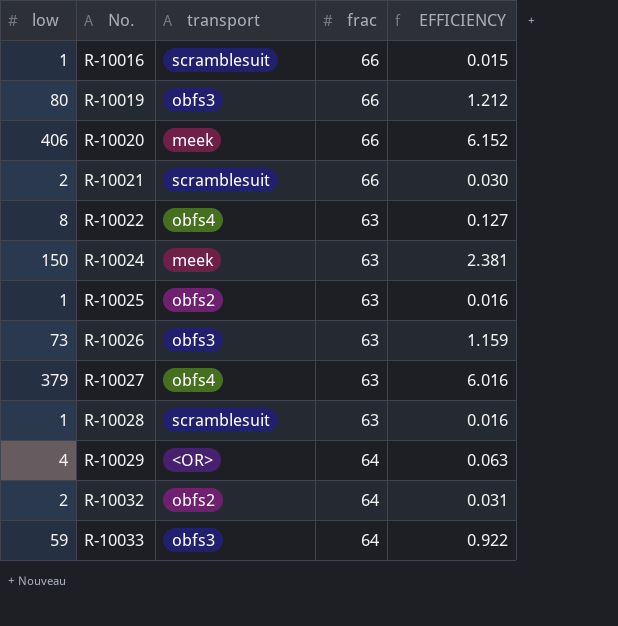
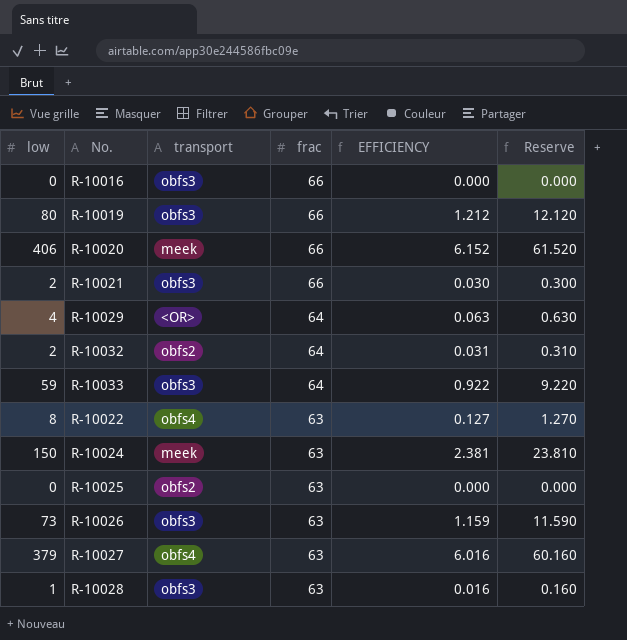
row order: No. ascending -> frac descending
column Reserve | formula: none -> [EFFICIENCY] * 10
R-10016 | low: 1 -> 0
R-10016 | transport: scramblesuit -> obfs3
R-10016 | EFFICIENCY: 0.015 -> 0.000
R-10021 | transport: scramblesuit -> obfs3
R-10025 | low: 1 -> 0
R-10025 | EFFICIENCY: 0.016 -> 0.000
R-10028 | transport: scramblesuit -> obfs3

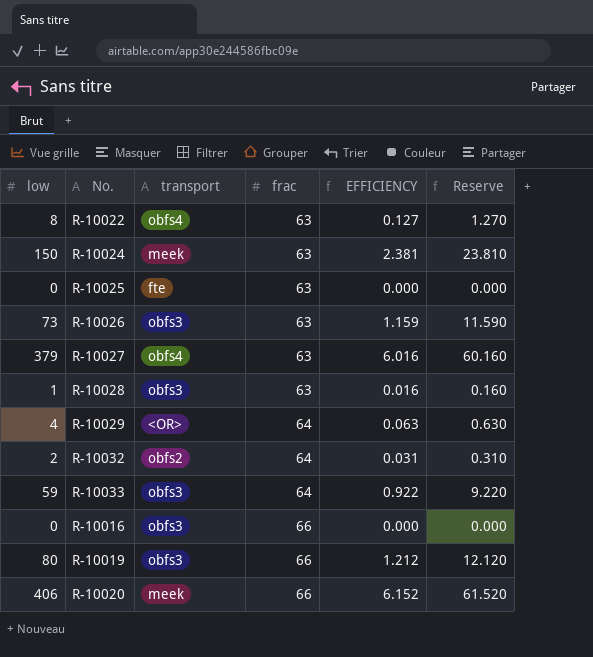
row order: frac descending -> frac ascending
row R-10021: 2 | obfs3 | 66 | 0.030 | 0.300 -> none
R-10025 | transport: obfs2 -> fte

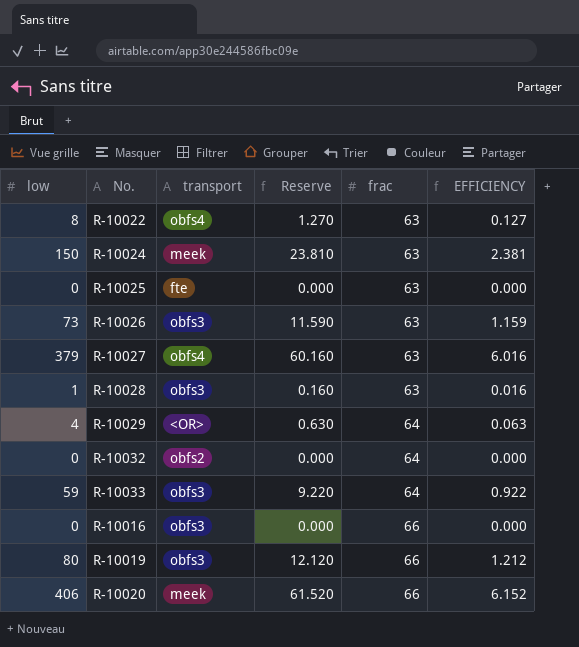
column Reserve | position: 6 -> 4
R-10032 | low: 2 -> 0
R-10032 | Reserve: 0.310 -> 0.000
R-10032 | EFFICIENCY: 0.031 -> 0.000

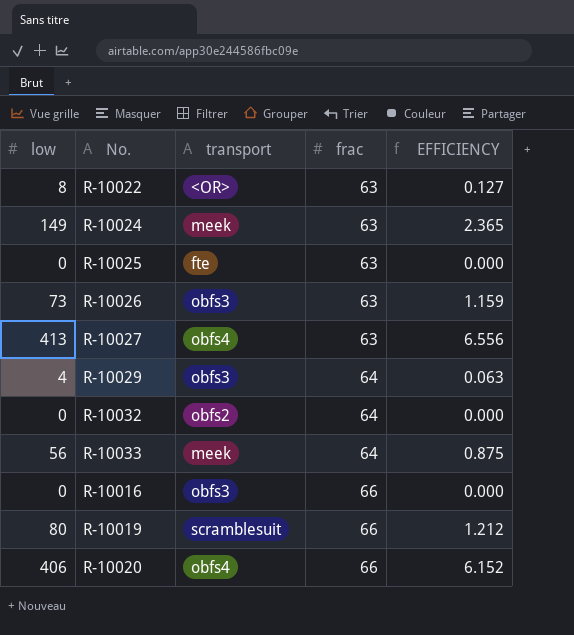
column Reserve | formula: [EFFICIENCY] * 10 -> none
row R-10028: 1 | obfs3 | 0.160 | 63 | 0.016 -> none
R-10022 | transport: obfs4 -> <OR>
R-10024 | low: 150 -> 149
R-10024 | EFFICIENCY: 2.381 -> 2.365
R-10027 | low: 379 -> 413
R-10027 | EFFICIENCY: 6.016 -> 6.556
R-10029 | transport: <OR> -> obfs3
R-10033 | low: 59 -> 56
R-10033 | transport: obfs3 -> meek
R-10033 | EFFICIENCY: 0.922 -> 0.875
R-10019 | transport: obfs3 -> scramblesuit
R-10020 | transport: meek -> obfs4

